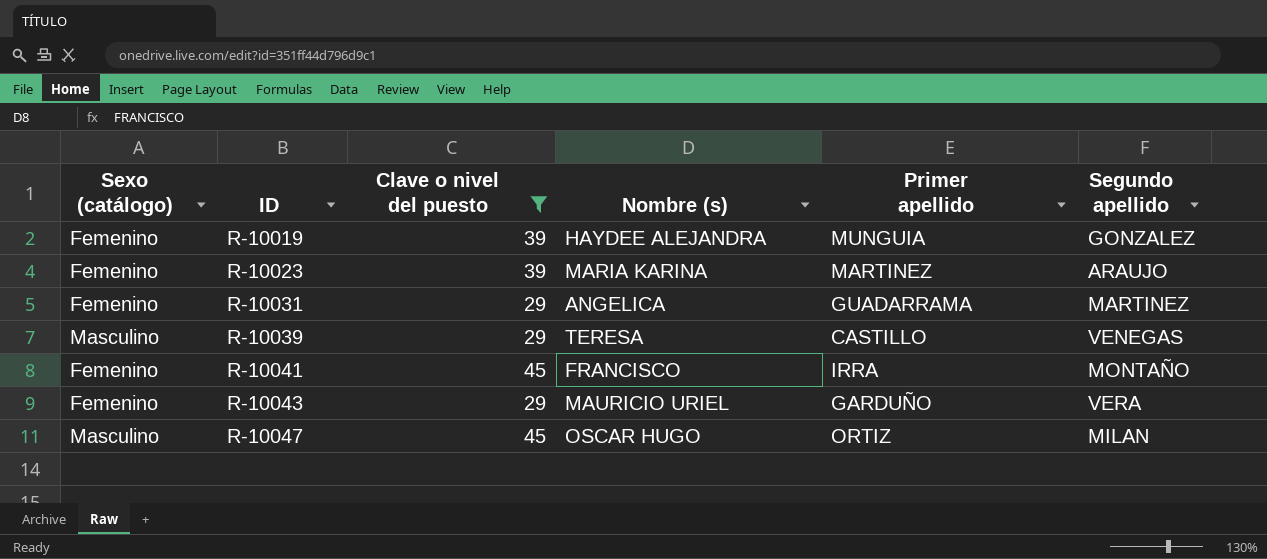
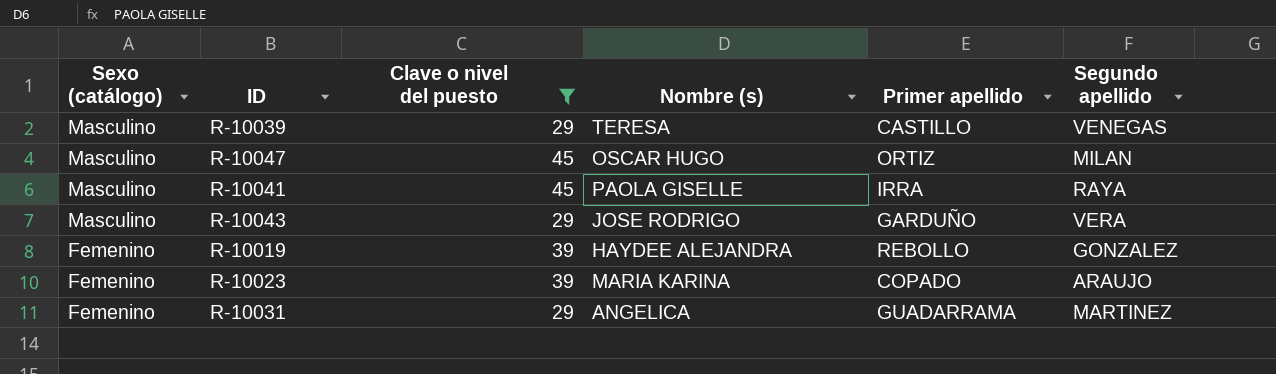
row order: ID ascending -> Sexo (catálogo) descending
R-10041 | Sexo (catálogo): Femenino -> Masculino
R-10041 | Nombre (s): FRANCISCO -> PAOLA GISELLE
R-10041 | Segundo apellido: MONTAÑO -> RAYA
R-10043 | Sexo (catálogo): Femenino -> Masculino
R-10043 | Nombre (s): MAURICIO URIEL -> JOSE RODRIGO
R-10019 | Primer apellido: MUNGUIA -> REBOLLO
R-10023 | Primer apellido: MARTINEZ -> COPADO

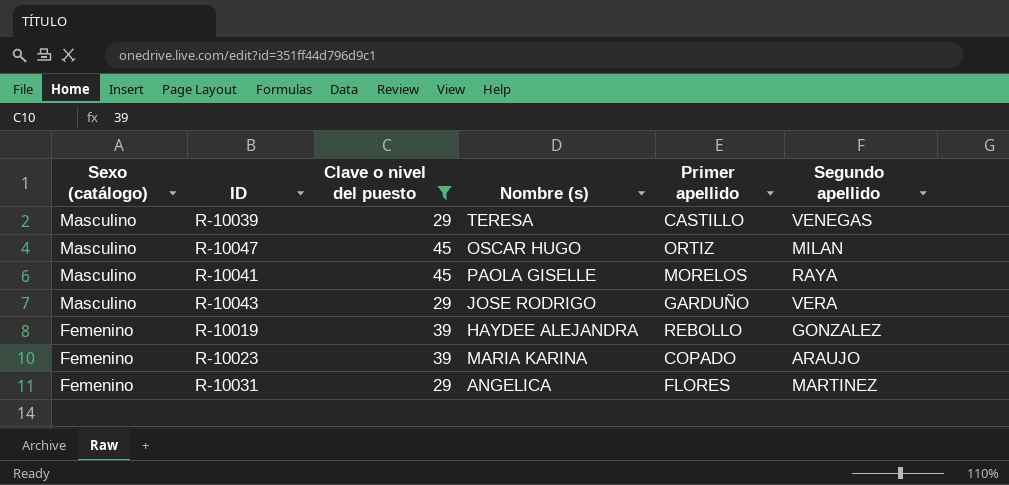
R-10041 | Primer apellido: IRRA -> MORELOS
R-10031 | Primer apellido: GUADARRAMA -> FLORES

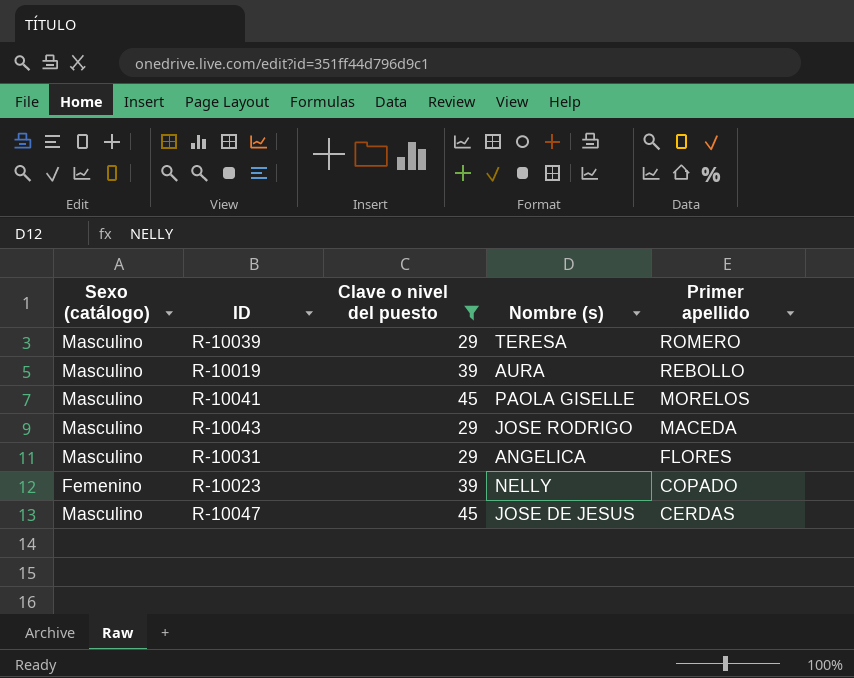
row order: Sexo (catálogo) descending -> Primer apellido descending
column Segundo apellido | position: 6 -> none
R-10039 | Primer apellido: CASTILLO -> ROMERO
R-10019 | Sexo (catálogo): Femenino -> Masculino
R-10019 | Nombre (s): HAYDEE ALEJANDRA -> AURA
R-10043 | Primer apellido: GARDUÑO -> MACEDA
R-10031 | Sexo (catálogo): Femenino -> Masculino
R-10023 | Nombre (s): MARIA KARINA -> NELLY
R-10047 | Nombre (s): OSCAR HUGO -> JOSE DE JESUS
R-10047 | Primer apellido: ORTIZ -> CERDAS

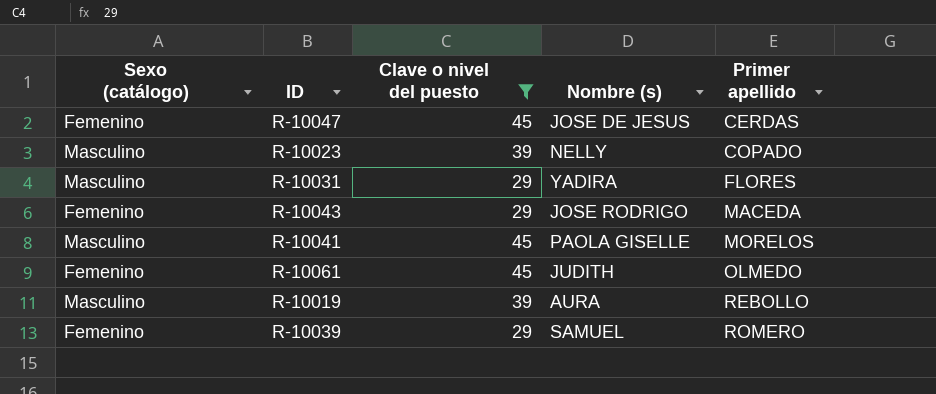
row order: Primer apellido descending -> Primer apellido ascending
R-10047 | Sexo (catálogo): Masculino -> Femenino
R-10023 | Sexo (catálogo): Femenino -> Masculino
R-10031 | Nombre (s): ANGELICA -> YADIRA
R-10043 | Sexo (catálogo): Masculino -> Femenino
row R-10061: none -> Femenino | 45 | JUDITH | OLMEDO
R-10039 | Sexo (catálogo): Masculino -> Femenino
R-10039 | Nombre (s): TERESA -> SAMUEL

